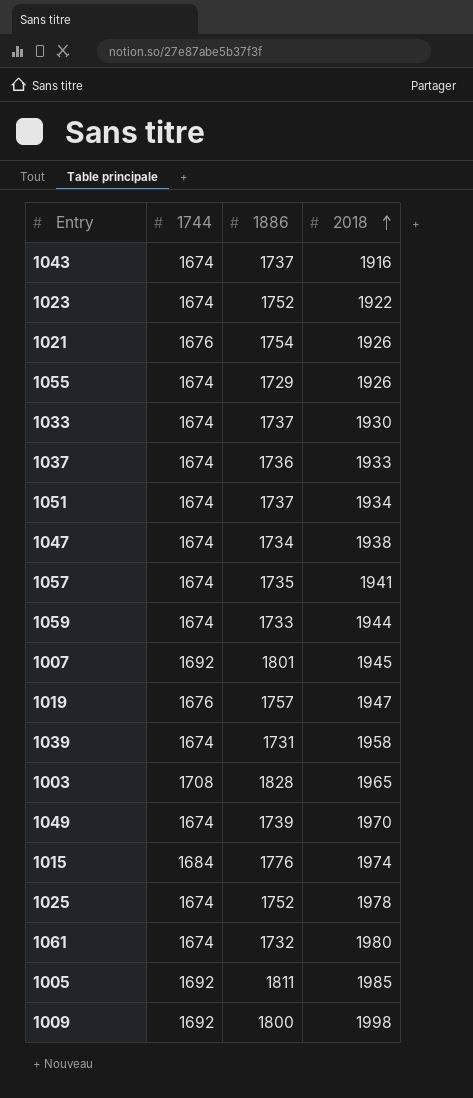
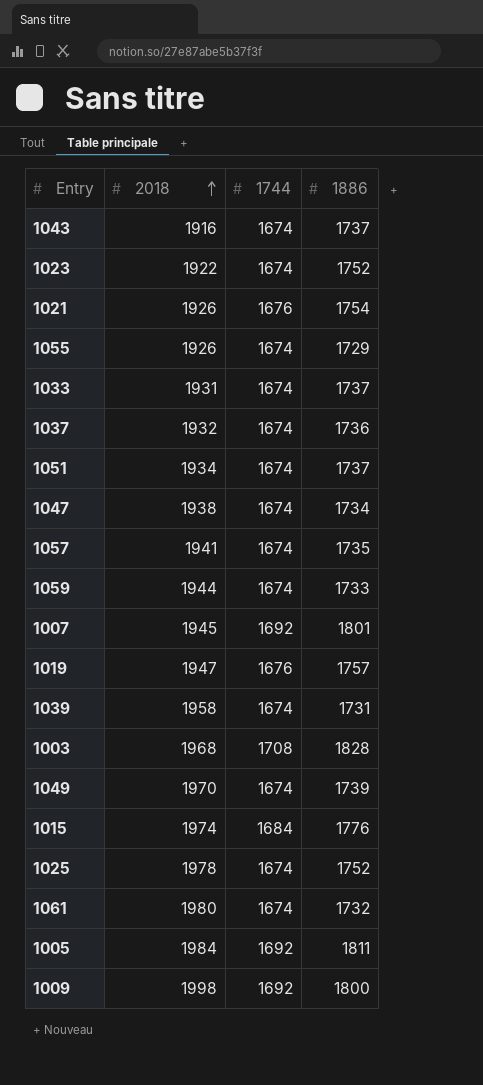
column 2018 | position: 4 -> 2
1033 | 2018: 1930 -> 1931
1037 | 2018: 1933 -> 1932
1003 | 2018: 1965 -> 1968
1005 | 2018: 1985 -> 1984

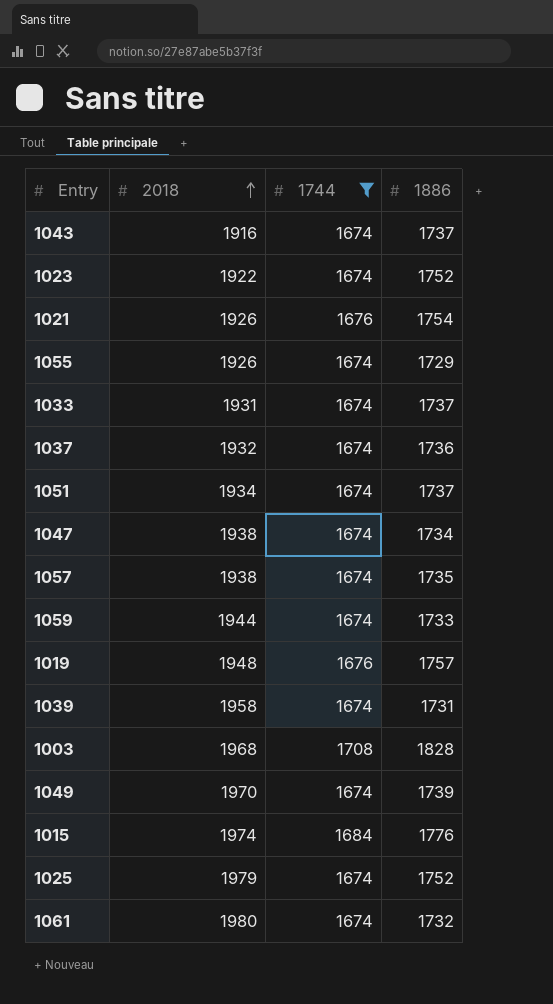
filter: none -> 1744 != 1692
1057 | 2018: 1941 -> 1938
1019 | 2018: 1947 -> 1948
1025 | 2018: 1978 -> 1979

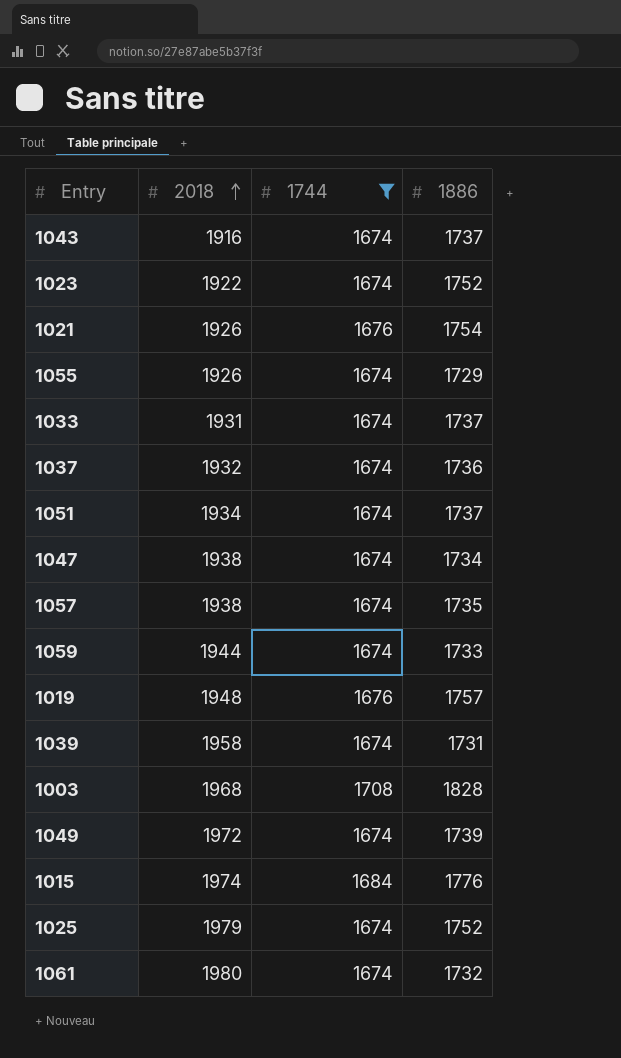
1049 | 2018: 1970 -> 1972

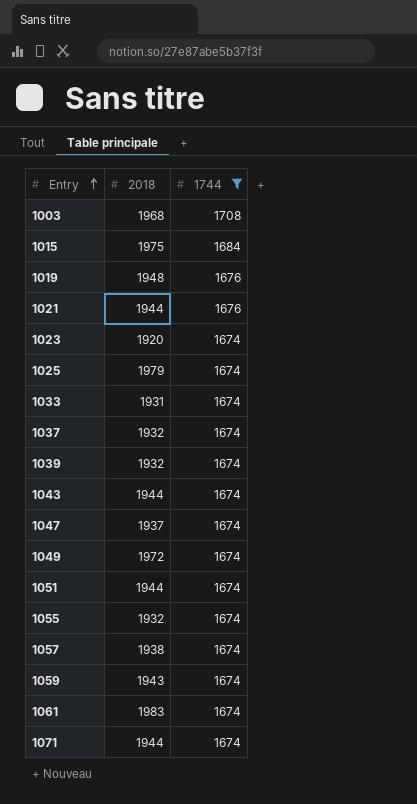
row order: 2018 ascending -> Entry ascending
column 1886 | position: 4 -> none
1015 | 2018: 1974 -> 1975
1021 | 2018: 1926 -> 1944
1023 | 2018: 1922 -> 1920
1039 | 2018: 1958 -> 1932
1043 | 2018: 1916 -> 1944
1047 | 2018: 1938 -> 1937
1051 | 2018: 1934 -> 1944
1055 | 2018: 1926 -> 1932
1059 | 2018: 1944 -> 1943
1061 | 2018: 1980 -> 1983
row 1071: none -> 1944 | 1674

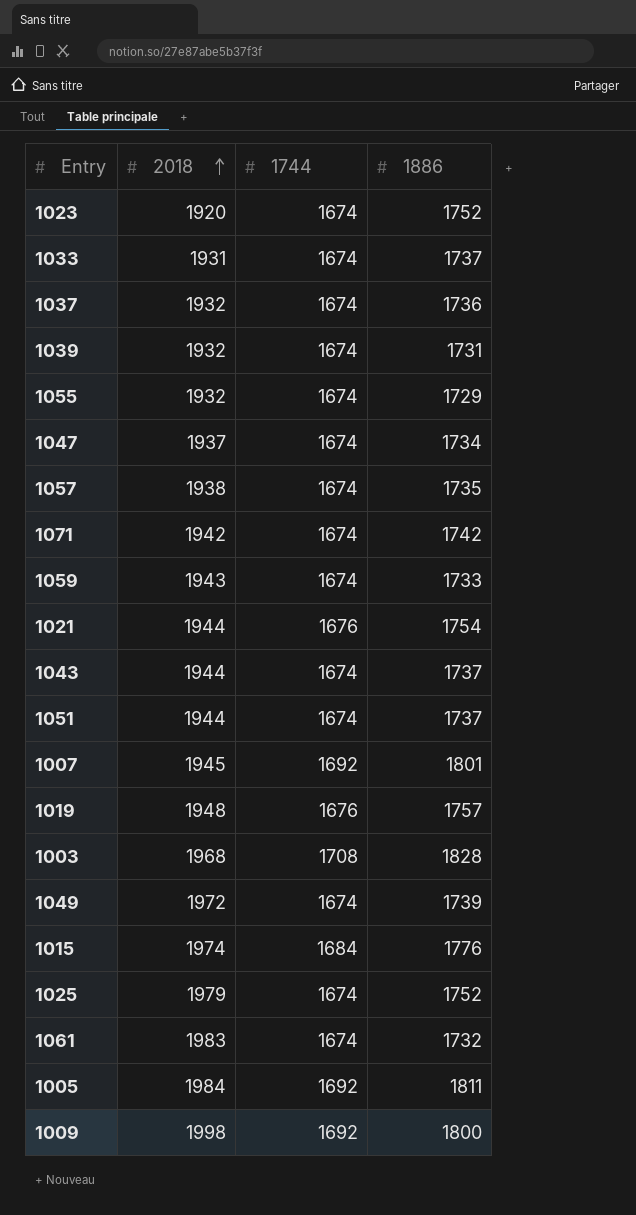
filter: 1744 != 1692 -> none
row order: Entry ascending -> 2018 ascending
column 1886 | position: none -> 4
1071 | 2018: 1944 -> 1942
1015 | 2018: 1975 -> 1974

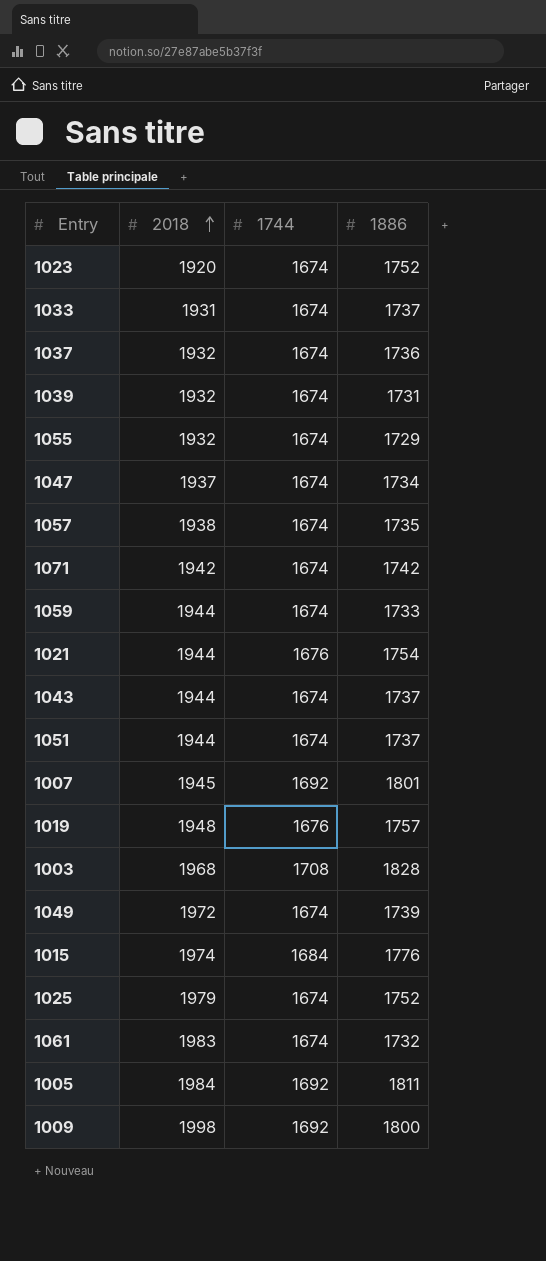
1059 | 2018: 1943 -> 1944

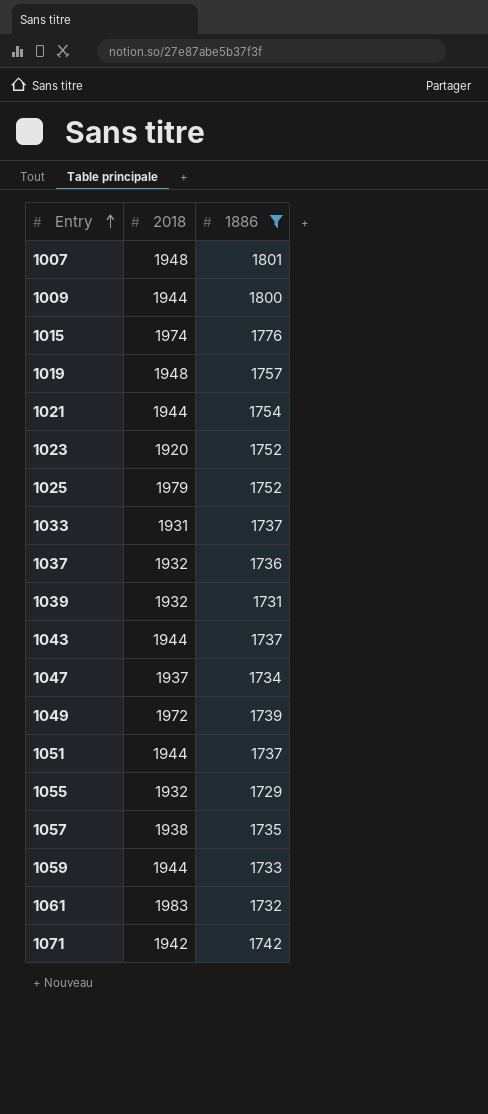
filter: none -> 1886 <= 1801
row order: 2018 ascending -> Entry ascending
column 1744 | position: 3 -> none
1007 | 2018: 1945 -> 1948
1009 | 2018: 1998 -> 1944

